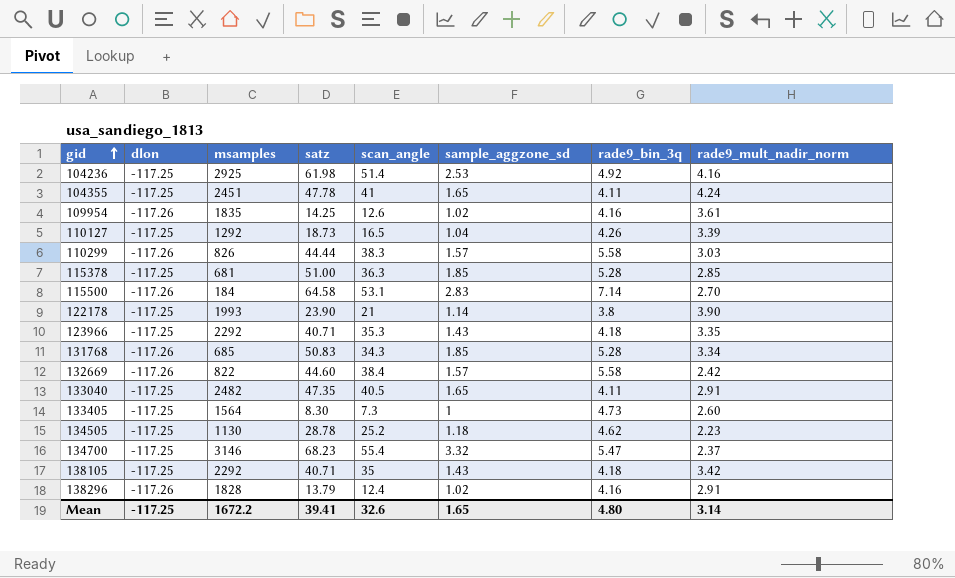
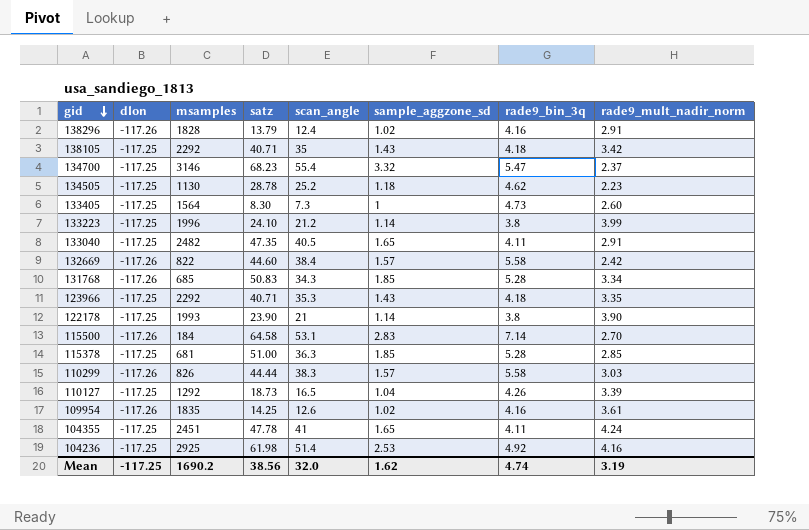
row order: gid ascending -> gid descending
row 133223: none -> -117.25 | 1996 | 24.10 | 21.2 | 1.14 | 3.8 | 3.99
Mean | msamples: 1672.2 -> 1690.2
Mean | satz: 39.41 -> 38.56
Mean | scan_angle: 32.6 -> 32.0
Mean | sample_aggzone_sd: 1.65 -> 1.62
Mean | rade9_bin_3q: 4.80 -> 4.74
Mean | rade9_mult_nadir_norm: 3.14 -> 3.19

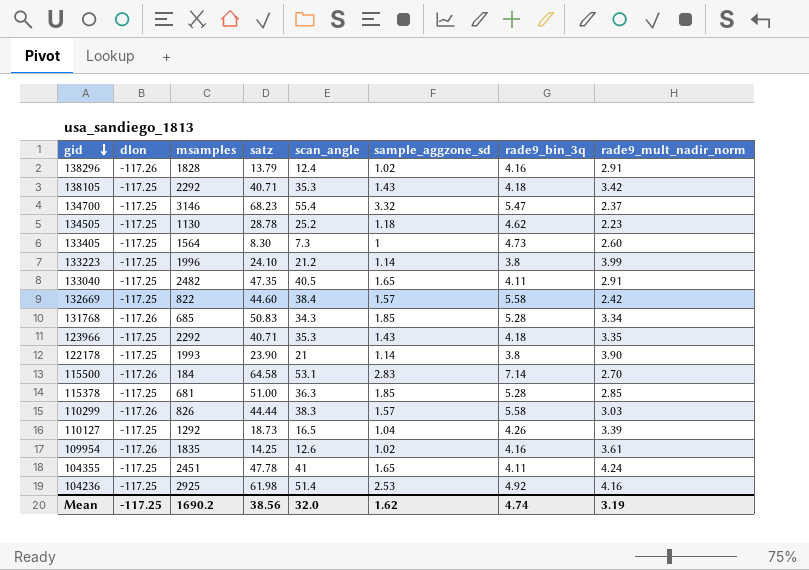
138105 | scan_angle: 35 -> 35.3
132669 | dlon: -117.26 -> -117.25

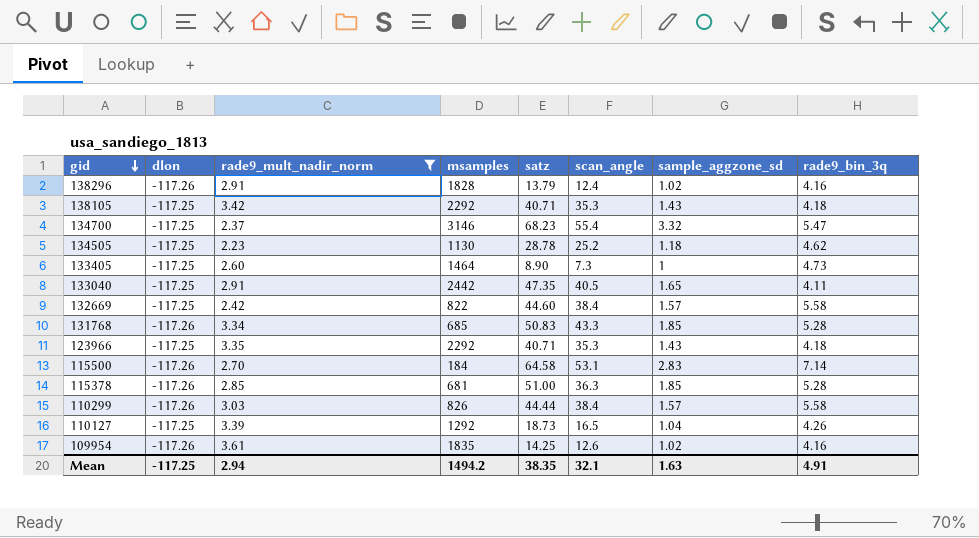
filter: none -> rade9_mult_nadir_norm <= 3.61
column rade9_mult_nadir_norm | position: 8 -> 3
133405 | msamples: 1564 -> 1464
133405 | satz: 8.30 -> 8.90
133040 | msamples: 2482 -> 2442
131768 | scan_angle: 34.3 -> 43.3
115378 | dlon: -117.25 -> -117.26
110299 | scan_angle: 38.3 -> 38.4
Mean | rade9_mult_nadir_norm: 3.19 -> 2.94
Mean | msamples: 1690.2 -> 1494.2
Mean | satz: 38.56 -> 38.35
Mean | scan_angle: 32.0 -> 32.1
Mean | sample_aggzone_sd: 1.62 -> 1.63
Mean | rade9_bin_3q: 4.74 -> 4.91

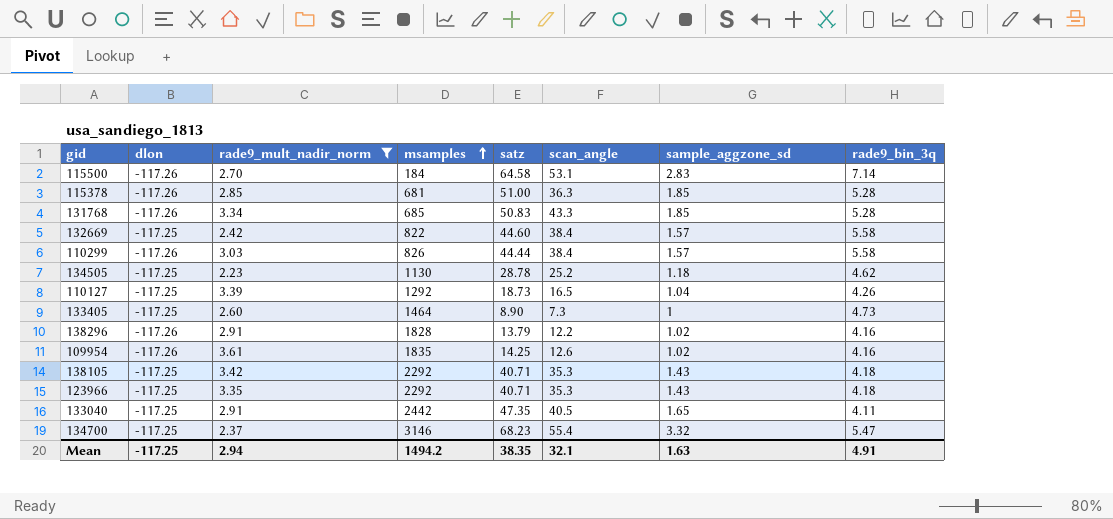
row order: gid descending -> msamples ascending
138296 | scan_angle: 12.4 -> 12.2

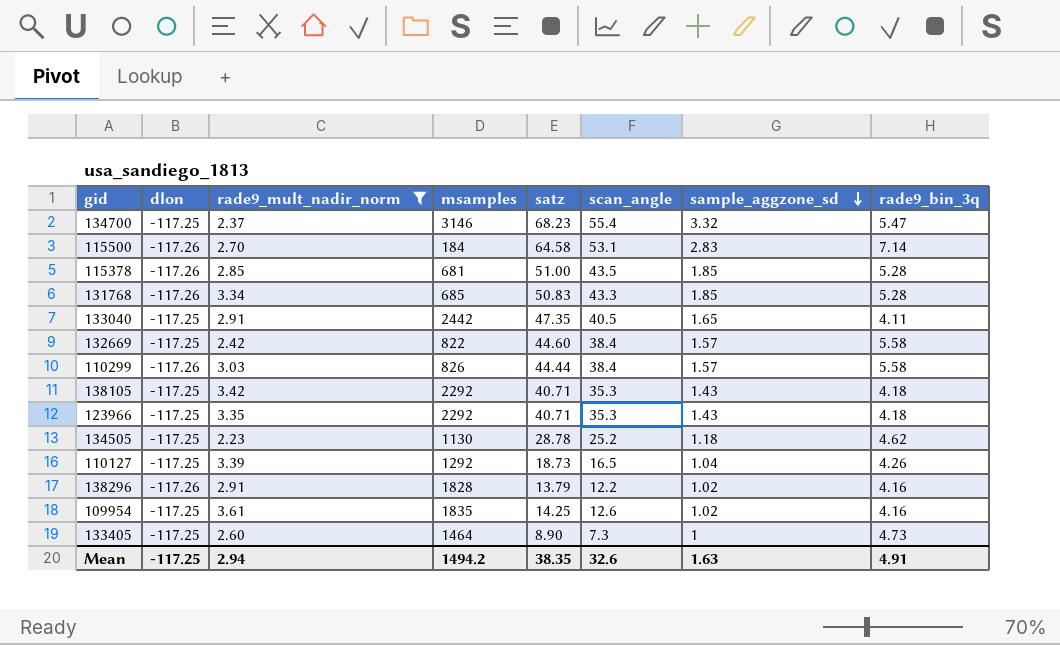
row order: msamples ascending -> sample_aggzone_sd descending
115378 | scan_angle: 36.3 -> 43.5
109954 | dlon: -117.26 -> -117.25
Mean | scan_angle: 32.1 -> 32.6

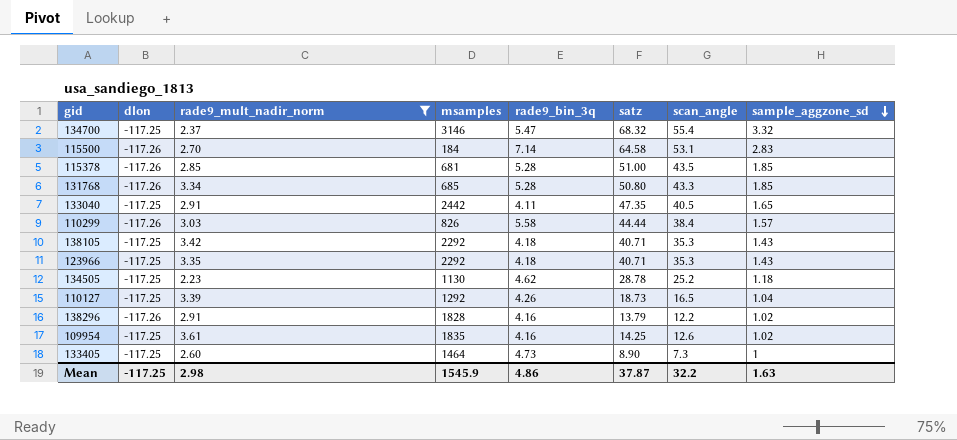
column rade9_bin_3q | position: 8 -> 5
row 132669: -117.25 | 2.42 | 822 | 44.60 | 38.4 | 1.57 | 5.58 -> none
134700 | satz: 68.23 -> 68.32
131768 | satz: 50.83 -> 50.80
Mean | rade9_mult_nadir_norm: 2.94 -> 2.98
Mean | msamples: 1494.2 -> 1545.9
Mean | rade9_bin_3q: 4.91 -> 4.86
Mean | satz: 38.35 -> 37.87
Mean | scan_angle: 32.6 -> 32.2

